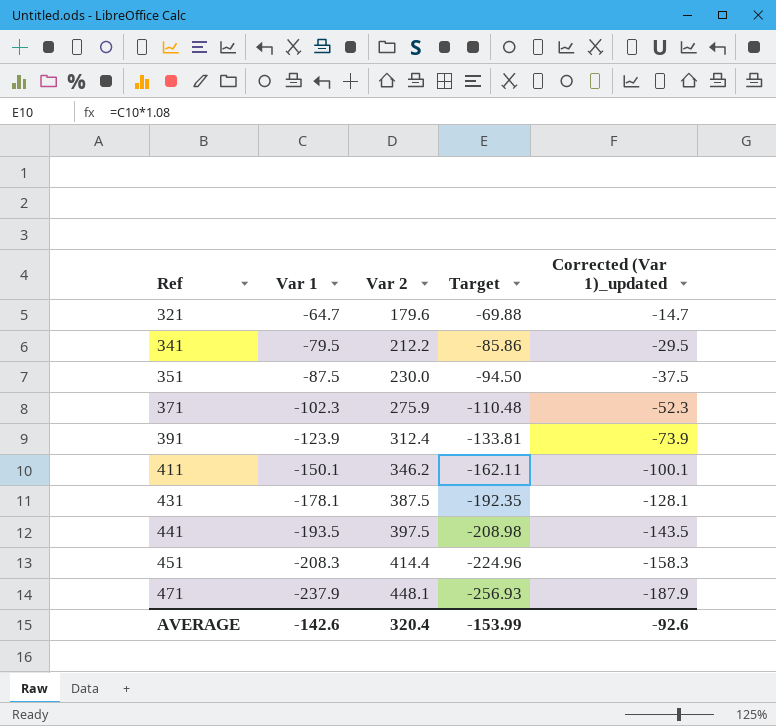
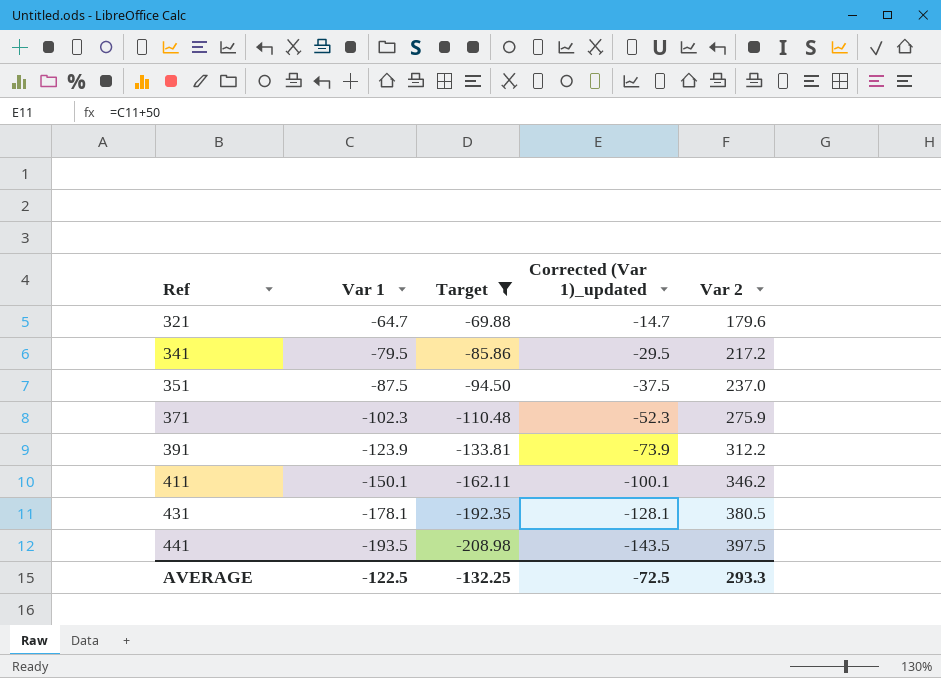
filter: none -> Target >= -208.98
column Var 2 | position: 3 -> 5
341 | Var 2: 212.2 -> 217.2
351 | Var 2: 230.0 -> 237.0
391 | Var 2: 312.4 -> 312.2
431 | Var 2: 387.5 -> 380.5
AVERAGE | Var 1: -142.6 -> -122.5
AVERAGE | Target: -153.99 -> -132.25
AVERAGE | Corrected (Var 1)_updated: -92.6 -> -72.5
AVERAGE | Var 2: 320.4 -> 293.3

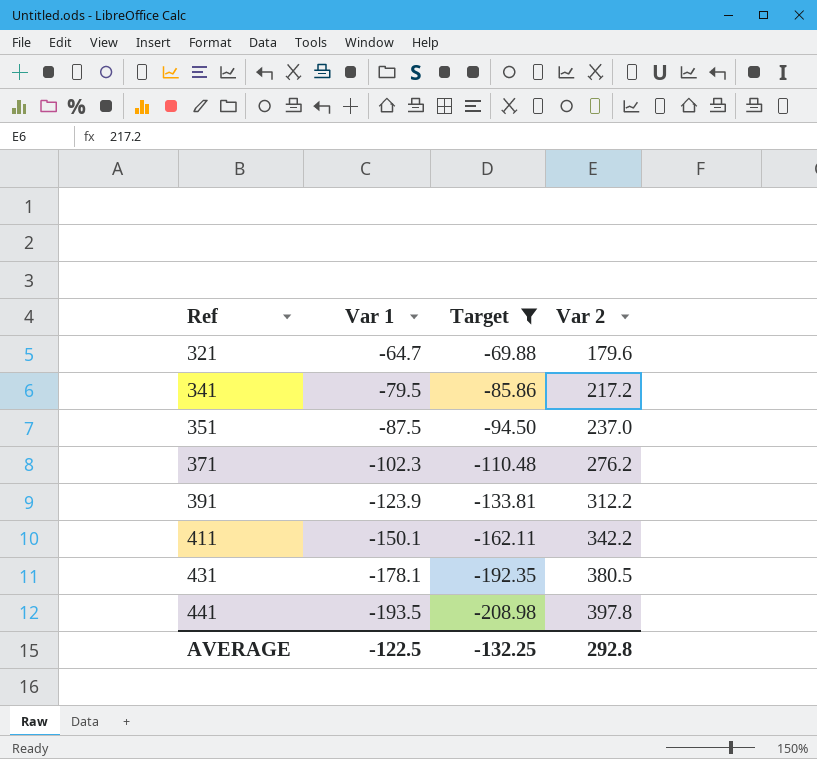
column Corrected (Var 1)_updated | formula: [Var 1] + 50 -> none
371 | Var 2: 275.9 -> 276.2
411 | Var 2: 346.2 -> 342.2
441 | Var 2: 397.5 -> 397.8
AVERAGE | Var 2: 293.3 -> 292.8

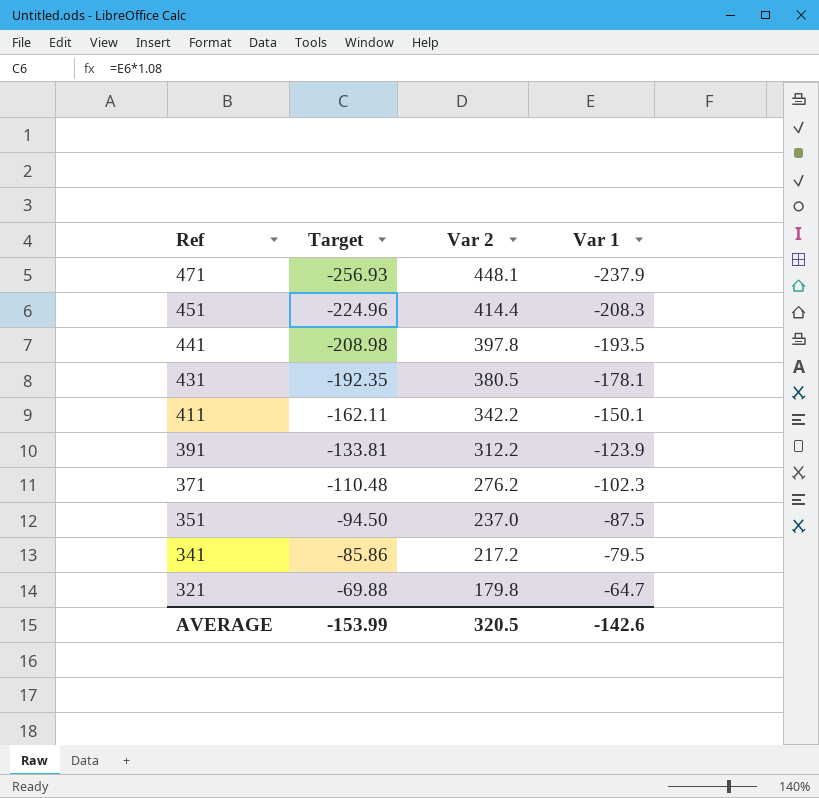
filter: Target >= -208.98 -> none
row order: Ref ascending -> Ref descending
column Var 1 | position: 2 -> 4
321 | Var 2: 179.6 -> 179.8
AVERAGE | Target: -132.25 -> -153.99
AVERAGE | Var 2: 292.8 -> 320.5
AVERAGE | Var 1: -122.5 -> -142.6

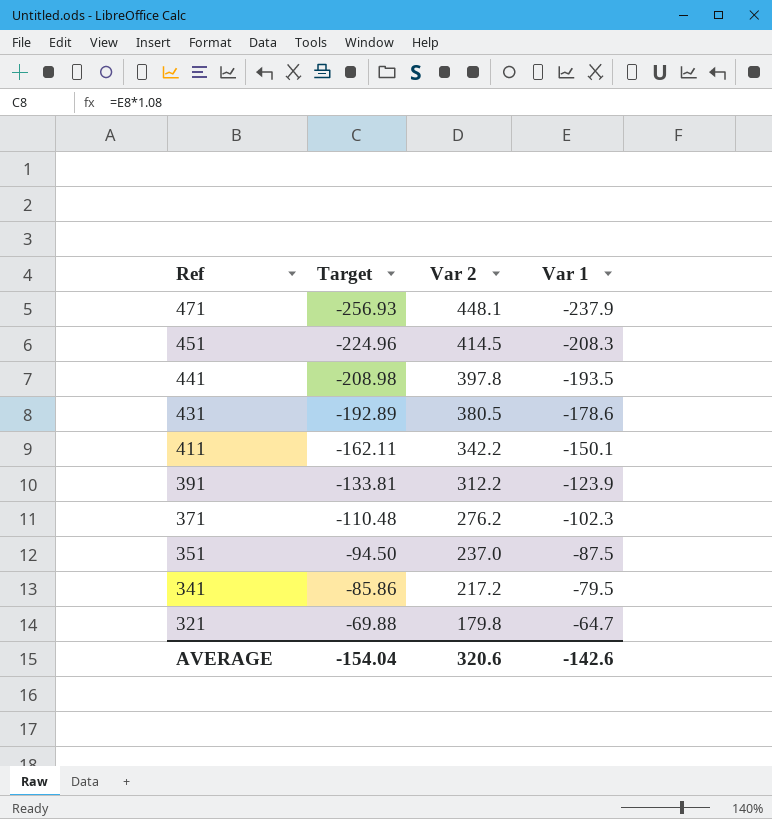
451 | Var 2: 414.4 -> 414.5
431 | Target: -192.35 -> -192.89
431 | Var 1: -178.1 -> -178.6
AVERAGE | Target: -153.99 -> -154.04
AVERAGE | Var 2: 320.5 -> 320.6

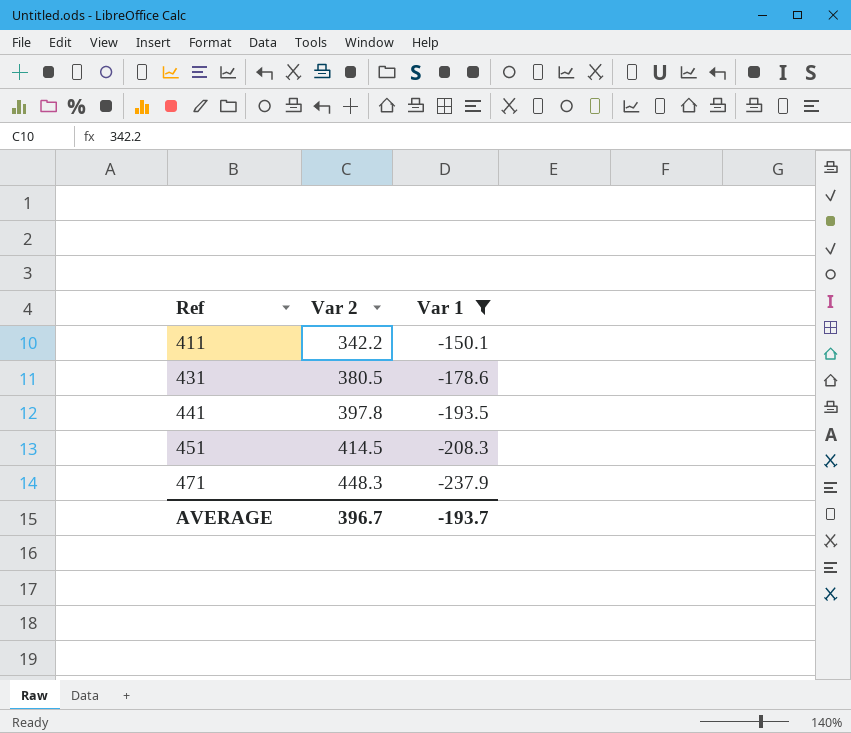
filter: none -> Var 1 <= -150.1
row order: Ref descending -> Ref ascending
column Target | formula: [Var 1] * 1.08 -> none
471 | Var 2: 448.1 -> 448.3
AVERAGE | Var 2: 320.6 -> 396.7
AVERAGE | Var 1: -142.6 -> -193.7

